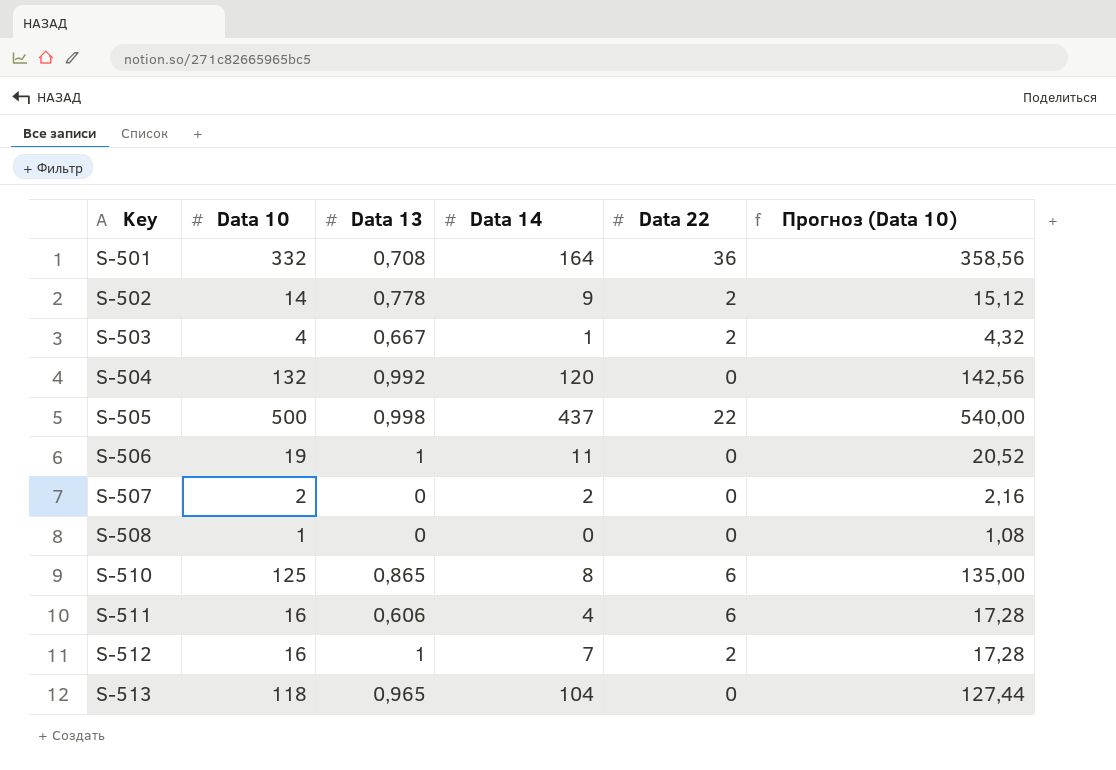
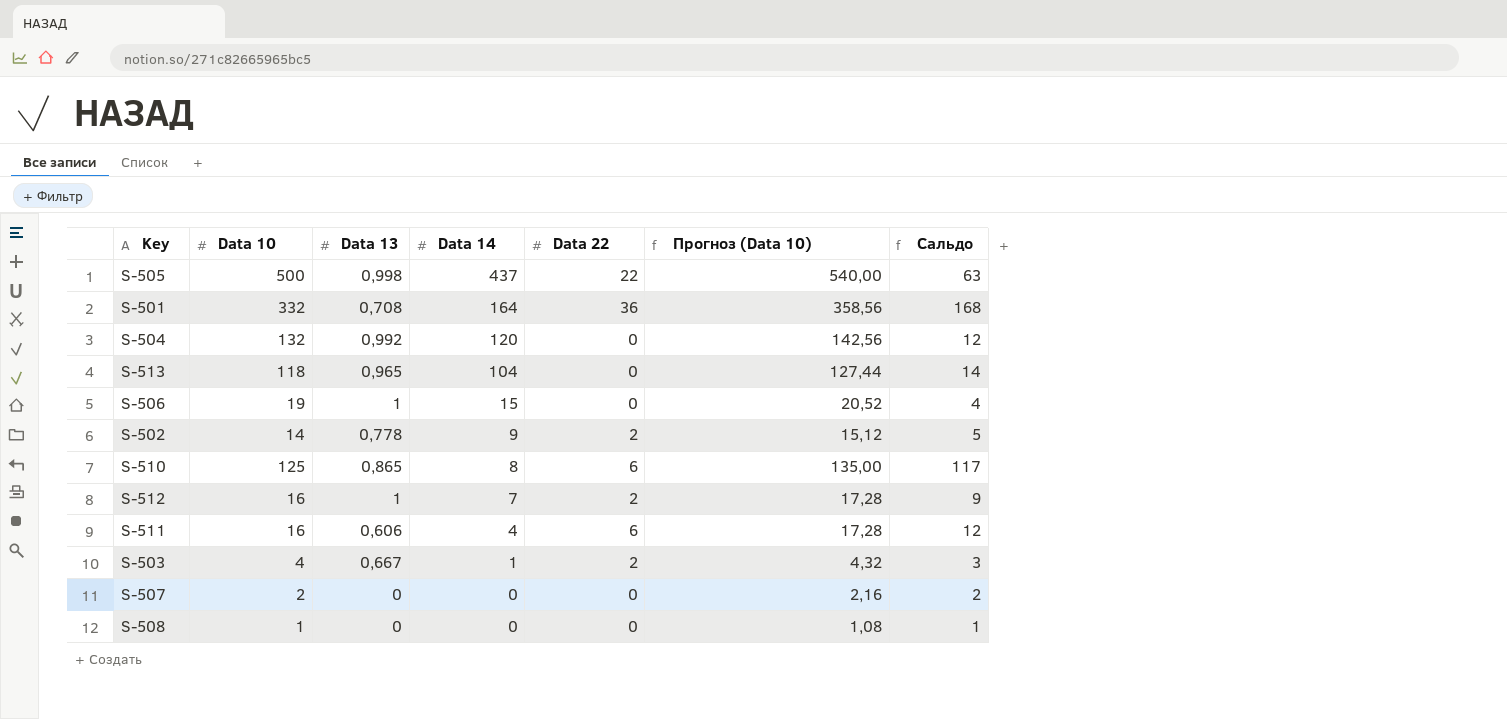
row order: Key ascending -> Data 14 descending
column Сальдо | formula: none -> [Data 10] - [Data 14]
S-506 | Data 14: 11 -> 15
S-507 | Data 14: 2 -> 0

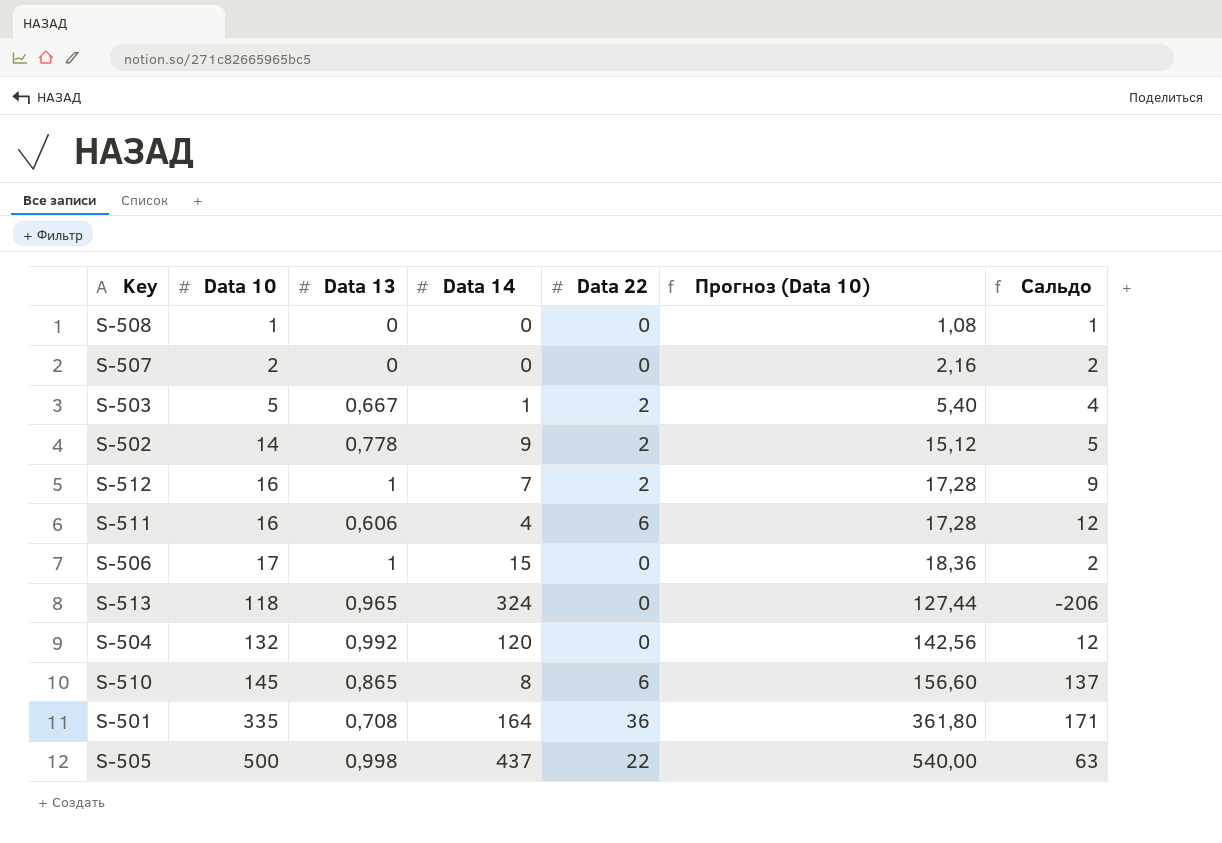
row order: Data 14 descending -> Data 10 ascending
S-503 | Data 10: 4 -> 5
S-503 | Прогноз (Data 10): 4,32 -> 5,40
S-503 | Сальдо: 3 -> 4
S-506 | Data 10: 19 -> 17
S-506 | Прогноз (Data 10): 20,52 -> 18,36
S-506 | Сальдо: 4 -> 2
S-513 | Data 14: 104 -> 324
S-513 | Сальдо: 14 -> -206
S-510 | Data 10: 125 -> 145
S-510 | Прогноз (Data 10): 135,00 -> 156,60
S-510 | Сальдо: 117 -> 137
S-501 | Data 10: 332 -> 335
S-501 | Прогноз (Data 10): 358,56 -> 361,80
S-501 | Сальдо: 168 -> 171

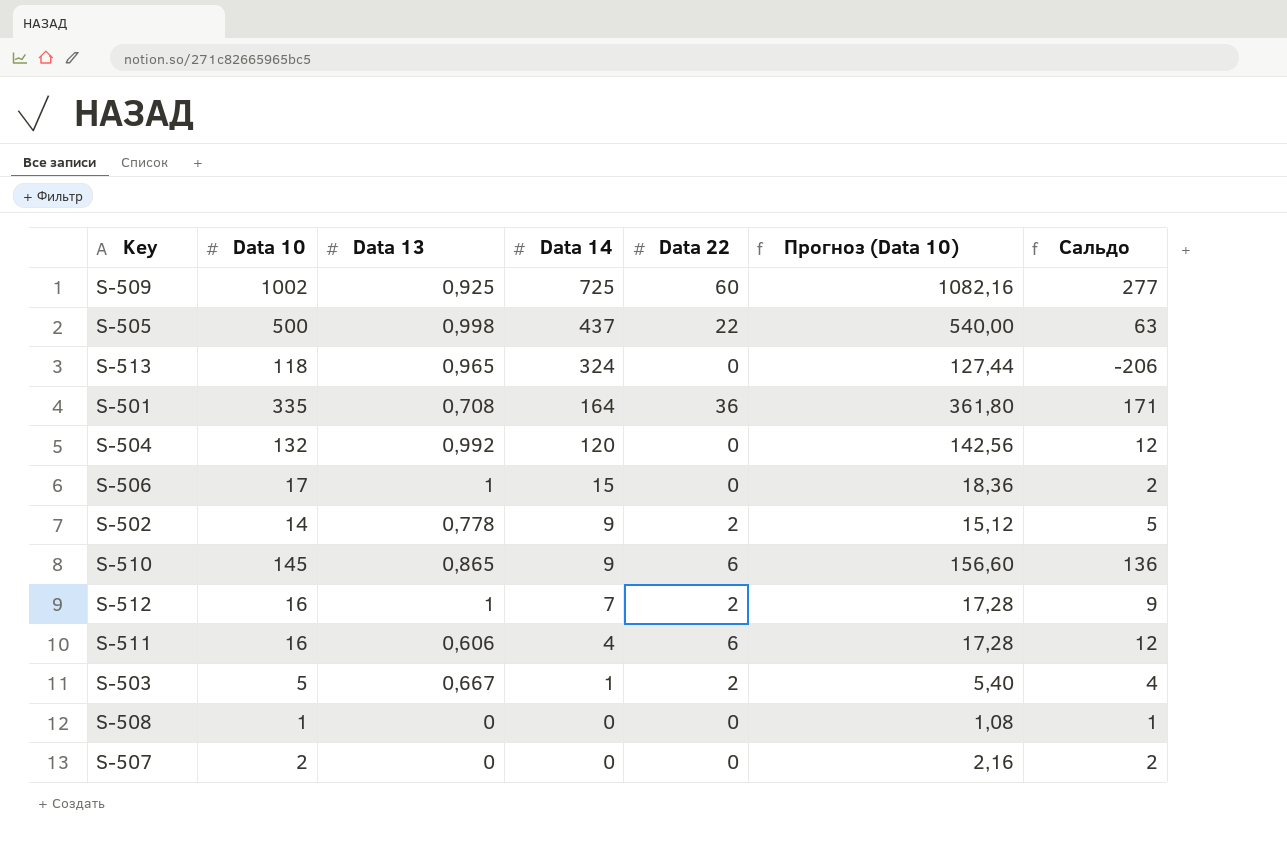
row order: Data 10 ascending -> Data 14 descending
row S-509: none -> 1002 | 0,925 | 725 | 60 | 1082,16 | 277
S-510 | Data 14: 8 -> 9
S-510 | Сальдо: 137 -> 136

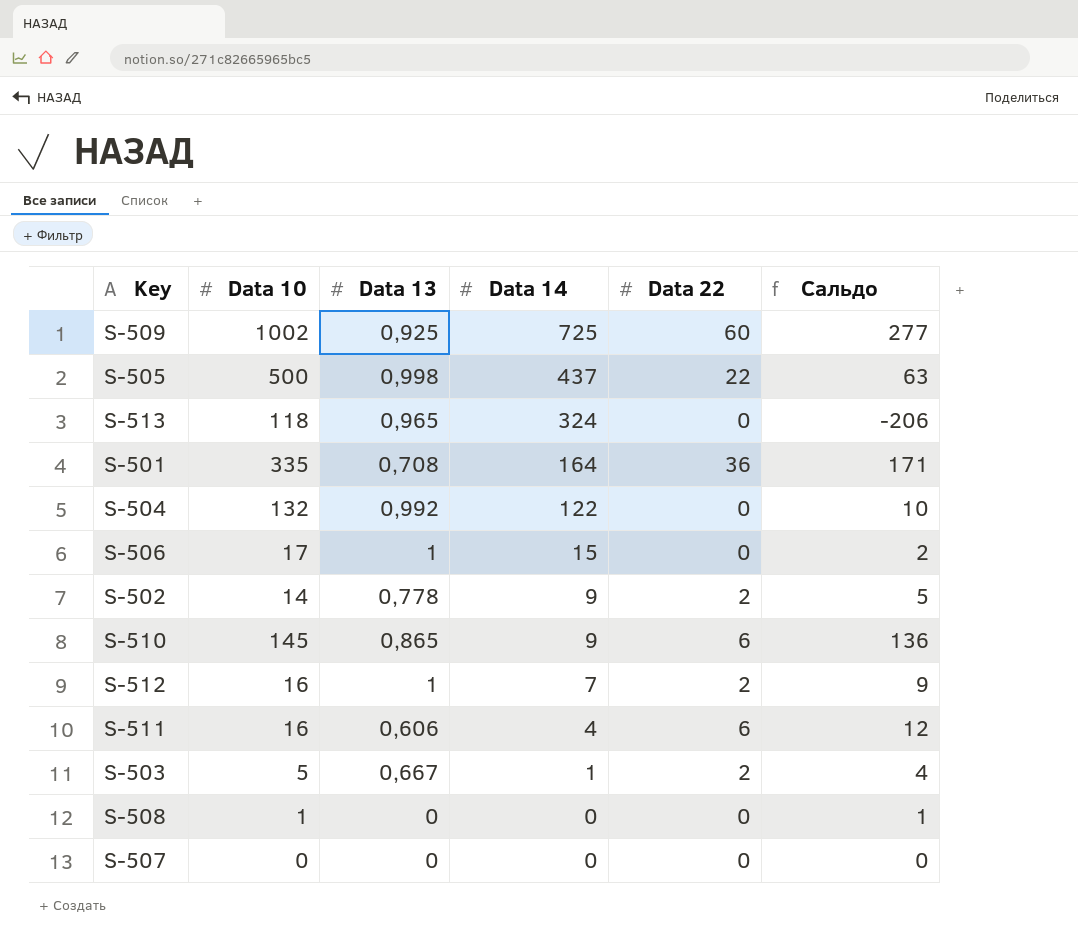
column Прогноз (Data 10) | formula: [Data 10] * 1,08 -> none
S-504 | Data 14: 120 -> 122
S-504 | Сальдо: 12 -> 10
S-507 | Data 10: 2 -> 0
S-507 | Сальдо: 2 -> 0

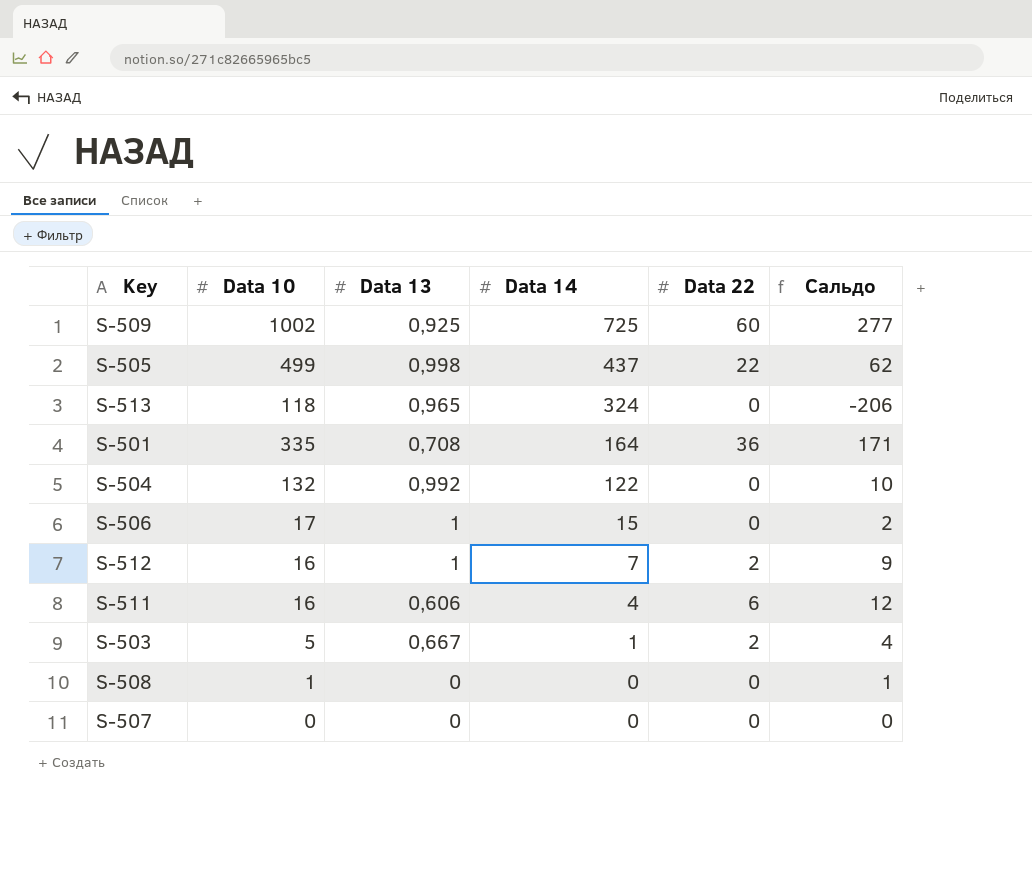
row S-502: 14 | 0,778 | 9 | 2 | 5 -> none
row S-510: 145 | 0,865 | 9 | 6 | 136 -> none
S-505 | Data 10: 500 -> 499
S-505 | Сальдо: 63 -> 62

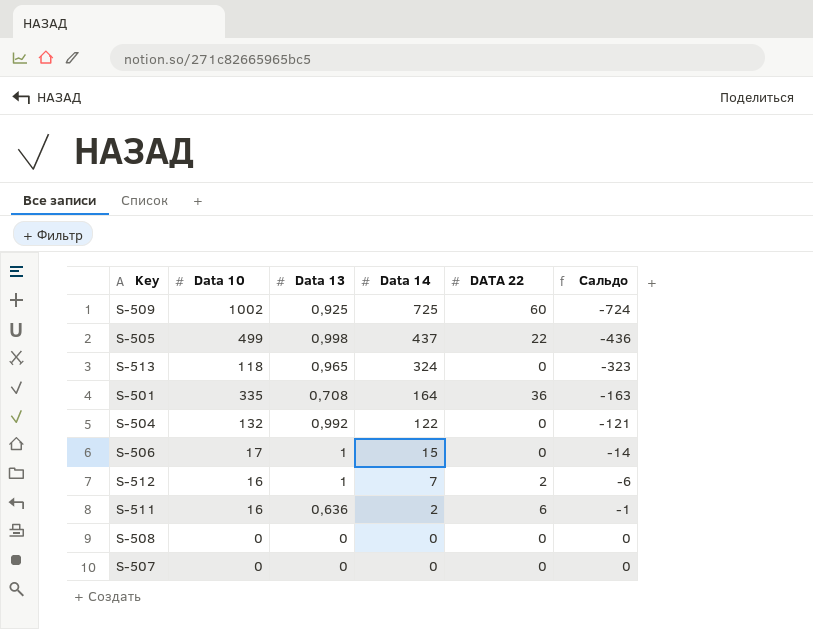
column name: Data 22 -> DATA 22
column Сальдо | formula: [Data 10] - [Data 14] -> [Data 13] - [Data 14]
row S-503: 5 | 0,667 | 1 | 2 | 4 -> none
S-511 | Data 13: 0,606 -> 0,636
S-511 | Data 14: 4 -> 2
S-508 | Data 10: 1 -> 0

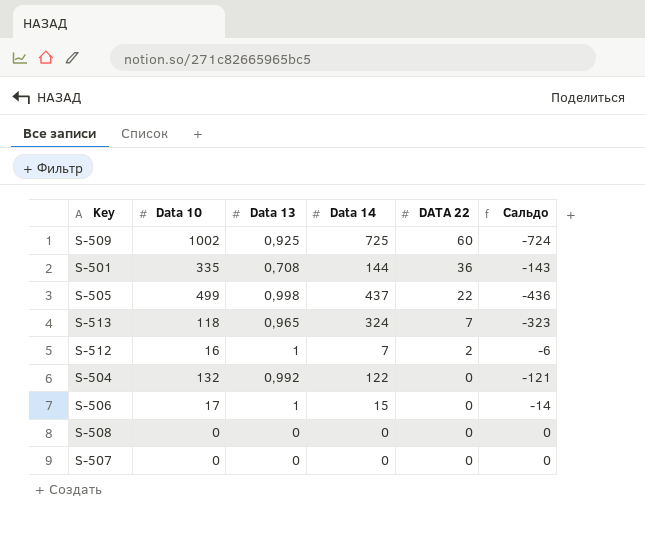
row order: Data 14 descending -> DATA 22 descending
row S-511: 16 | 0,636 | 2 | 6 | -1 -> none
S-501 | Data 14: 164 -> 144
S-501 | Сальдо: -163 -> -143
S-513 | DATA 22: 0 -> 7

